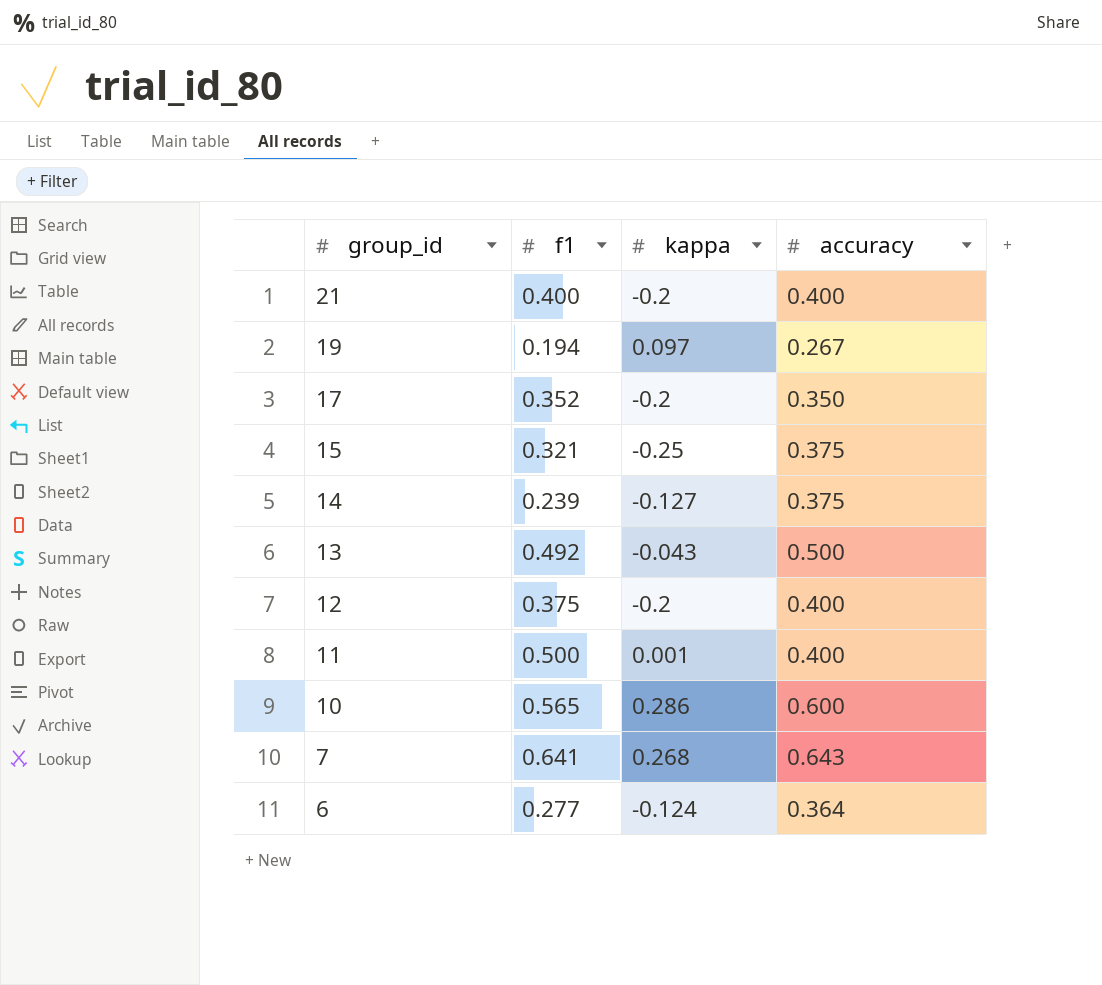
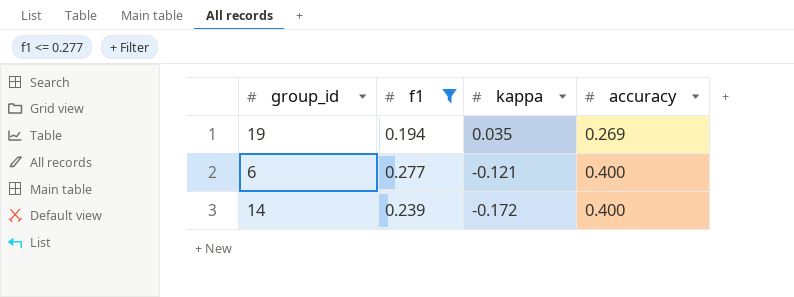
filter: none -> f1 <= 0.277
row order: group_id descending -> kappa descending
19 | kappa: 0.097 -> 0.035
19 | accuracy: 0.267 -> 0.269
6 | kappa: -0.124 -> -0.121
6 | accuracy: 0.364 -> 0.400
14 | kappa: -0.127 -> -0.172
14 | accuracy: 0.375 -> 0.400

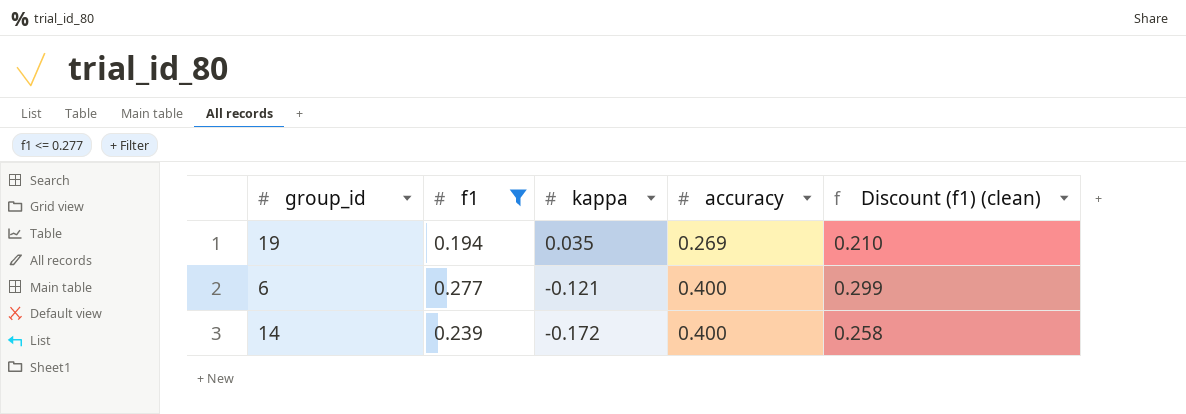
column Discount (f1) (clean) | formula: none -> [f1] * 1.08

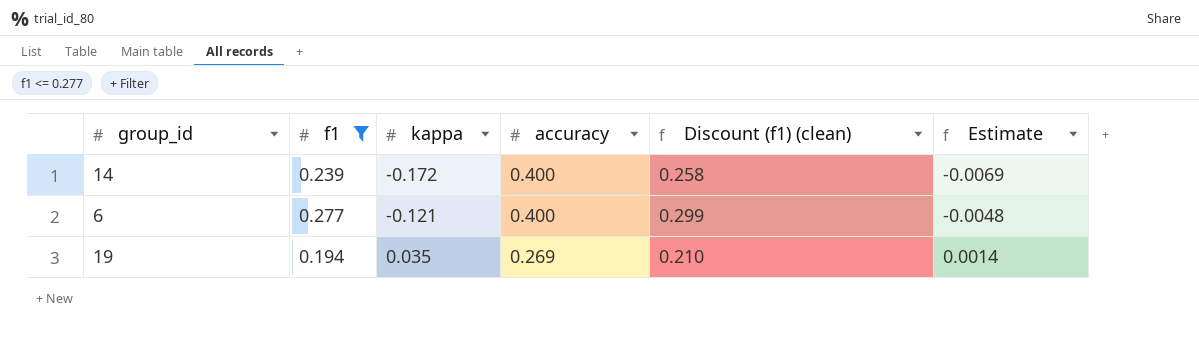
row order: kappa descending -> kappa ascending
column Estimate | formula: none -> [kappa] * 0.04

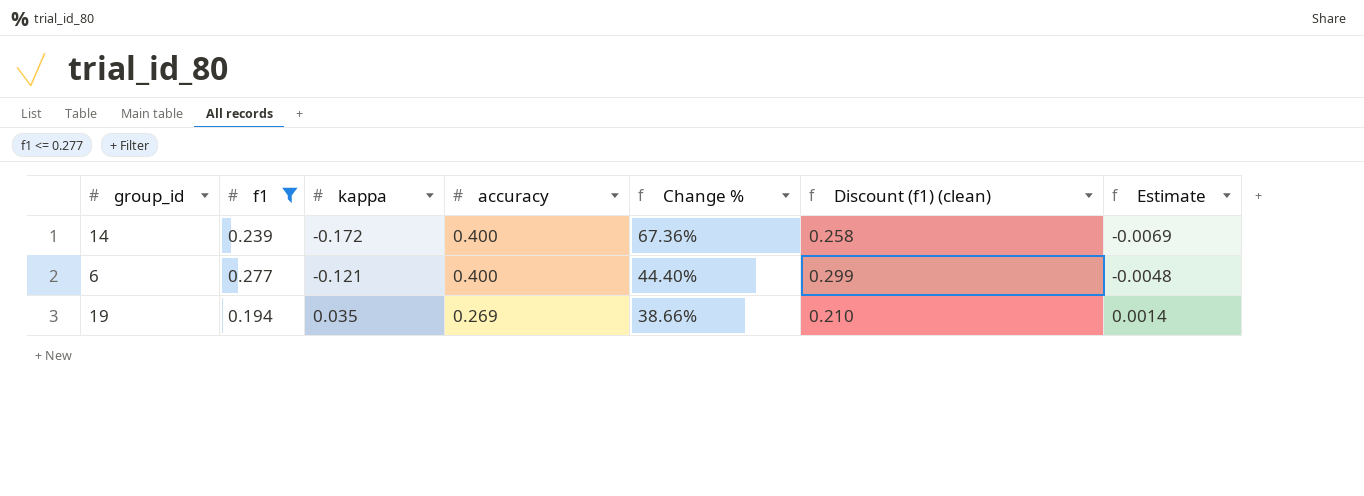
column Change % | formula: none -> ([accuracy] - [f1]) / [f1]

